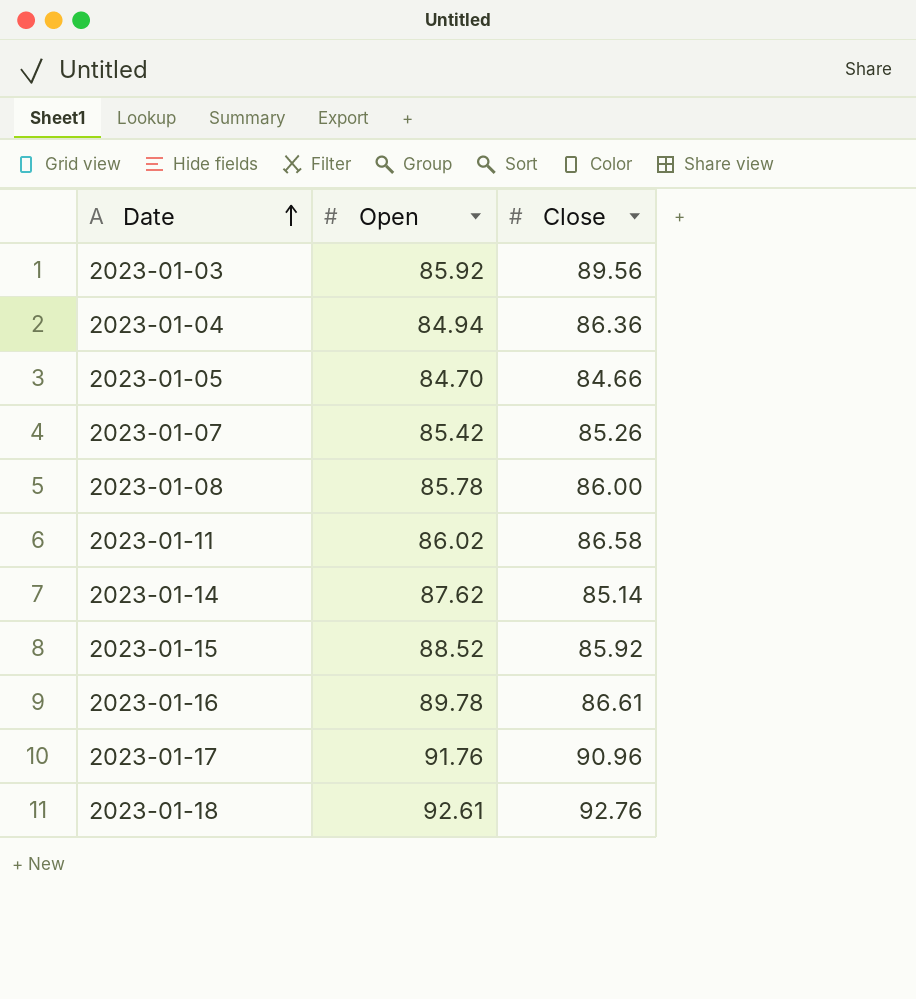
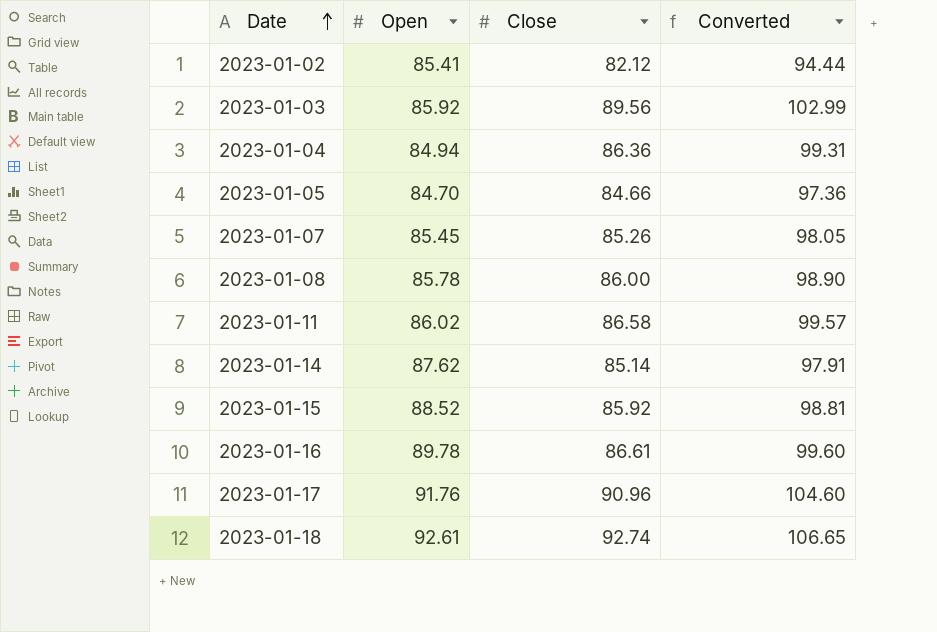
column Converted | formula: none -> [Close] * 1.15
row 2023-01-02: none -> 85.41 | 82.12 | 94.44
2023-01-07 | Open: 85.42 -> 85.45
2023-01-18 | Close: 92.76 -> 92.74

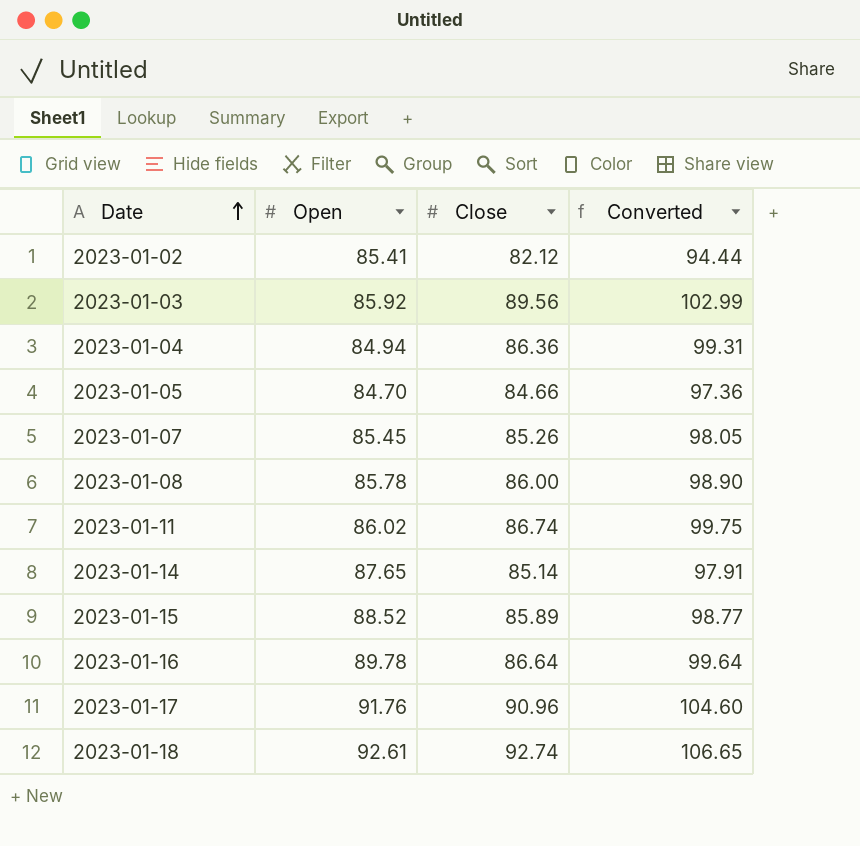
2023-01-11 | Close: 86.58 -> 86.74
2023-01-11 | Converted: 99.57 -> 99.75
2023-01-14 | Open: 87.62 -> 87.65
2023-01-15 | Close: 85.92 -> 85.89
2023-01-15 | Converted: 98.81 -> 98.77
2023-01-16 | Close: 86.61 -> 86.64
2023-01-16 | Converted: 99.60 -> 99.64

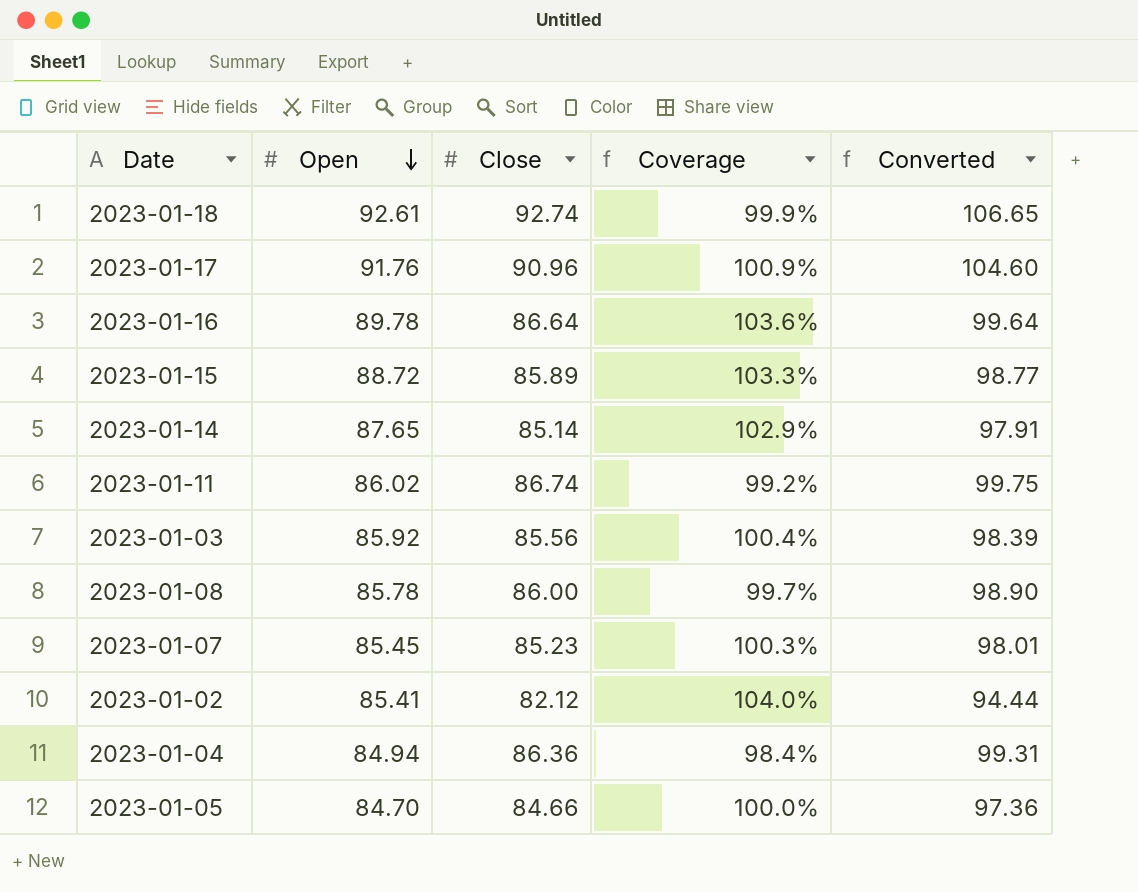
row order: Date ascending -> Open descending
column Coverage | formula: none -> [Open] / [Close]
2023-01-15 | Open: 88.52 -> 88.72
2023-01-03 | Close: 89.56 -> 85.56
2023-01-03 | Converted: 102.99 -> 98.39
2023-01-07 | Close: 85.26 -> 85.23
2023-01-07 | Converted: 98.05 -> 98.01

